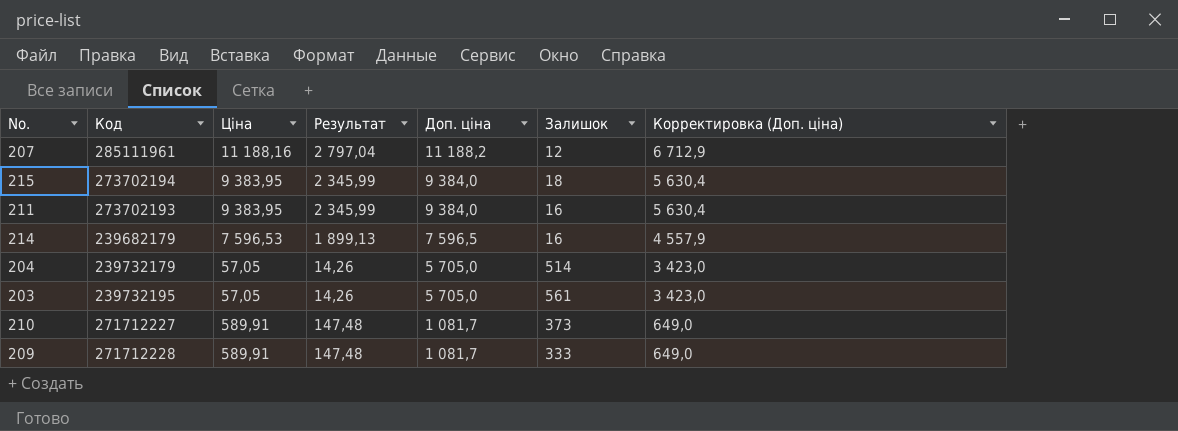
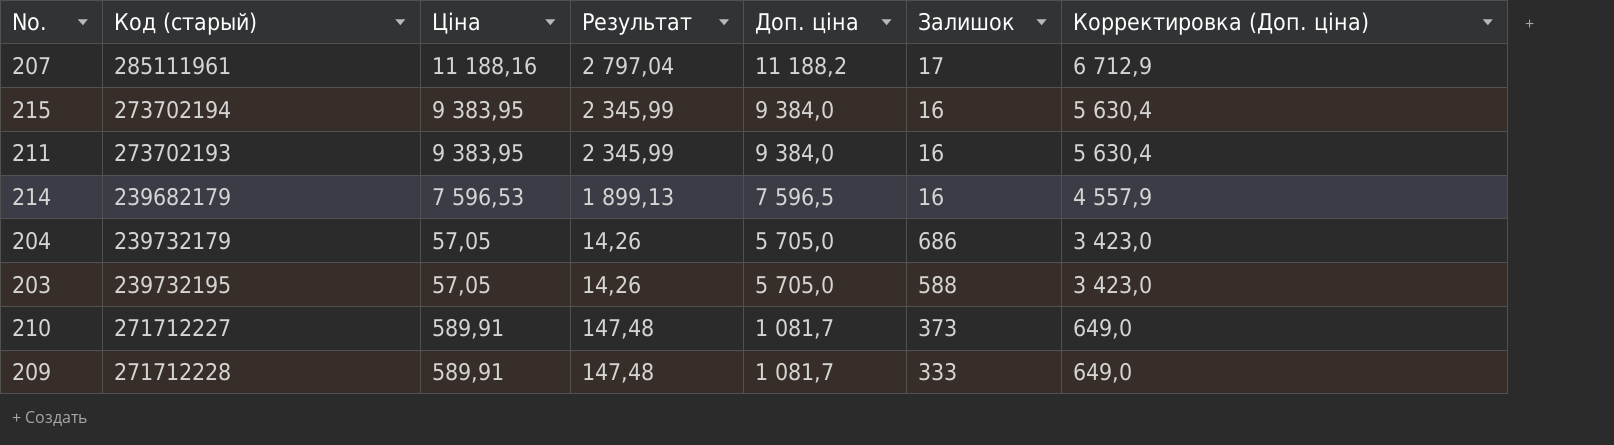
column name: Код -> Код (старый)
207 | Залишок: 12 -> 17
215 | Залишок: 18 -> 16
204 | Залишок: 514 -> 686
203 | Залишок: 561 -> 588

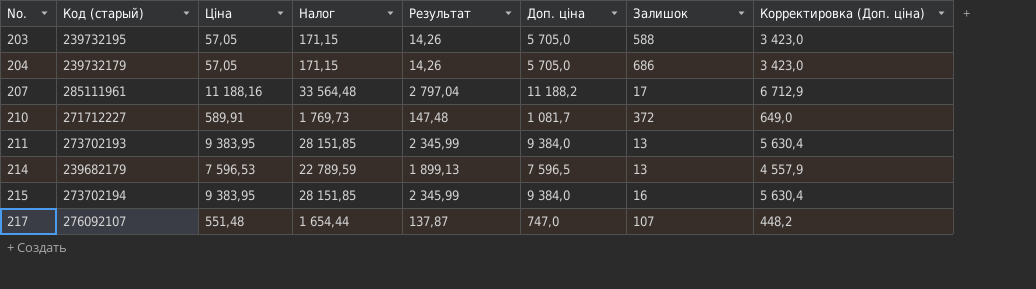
row order: Доп. ціна descending -> No. ascending
column Налог | formula: none -> [Ціна] * 3
row 209: 271712228 | 589,91 | 147,48 | 1 081,7 | 333 | 649,0 -> none
210 | Залишок: 373 -> 372
211 | Залишок: 16 -> 13
214 | Залишок: 16 -> 13
row 217: none -> 276092107 | 551,48 | 1 654,44 | 137,87 | 747,0 | 107 | 448,2

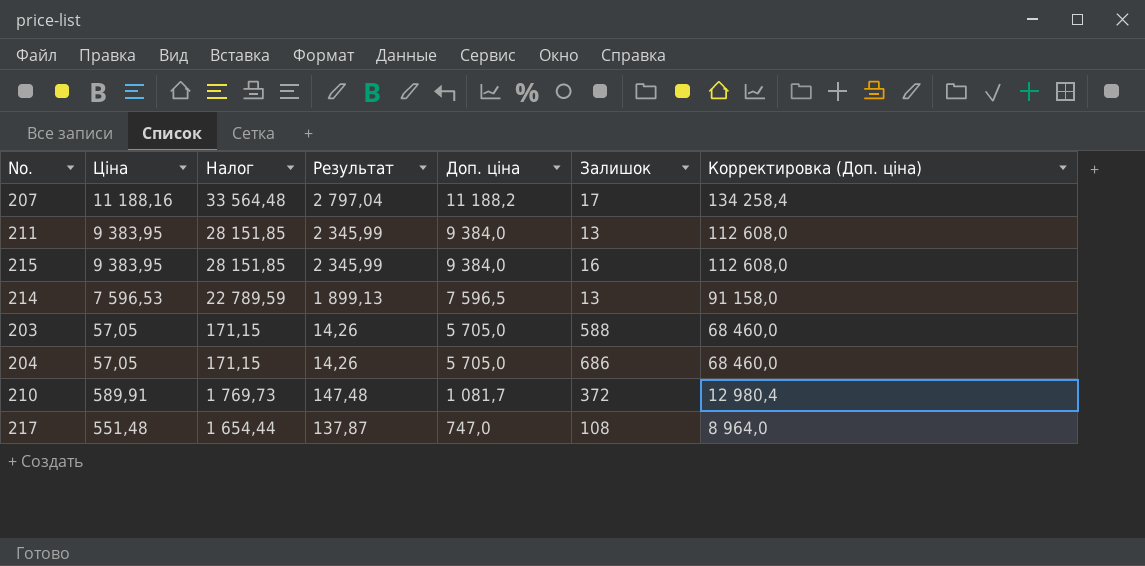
row order: No. ascending -> Доп. ціна descending
column Код (старый) | position: 2 -> none
column Корректировка (Доп. ціна) | formula: [Доп. ціна] * 0,6 -> [Доп. ціна] * 12
217 | Залишок: 107 -> 108

